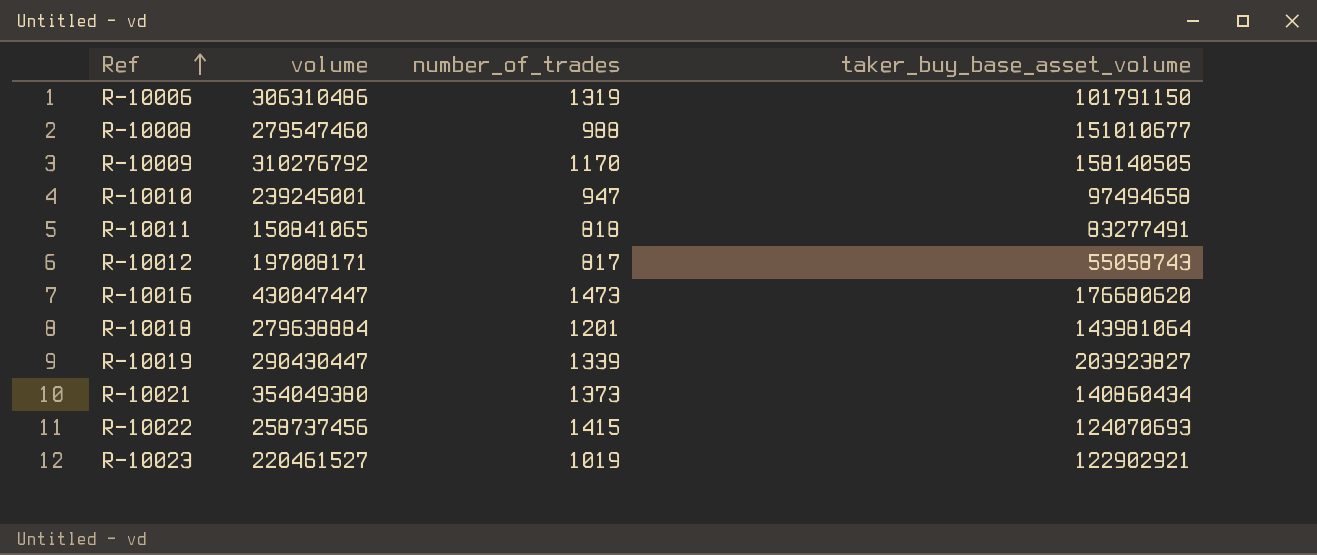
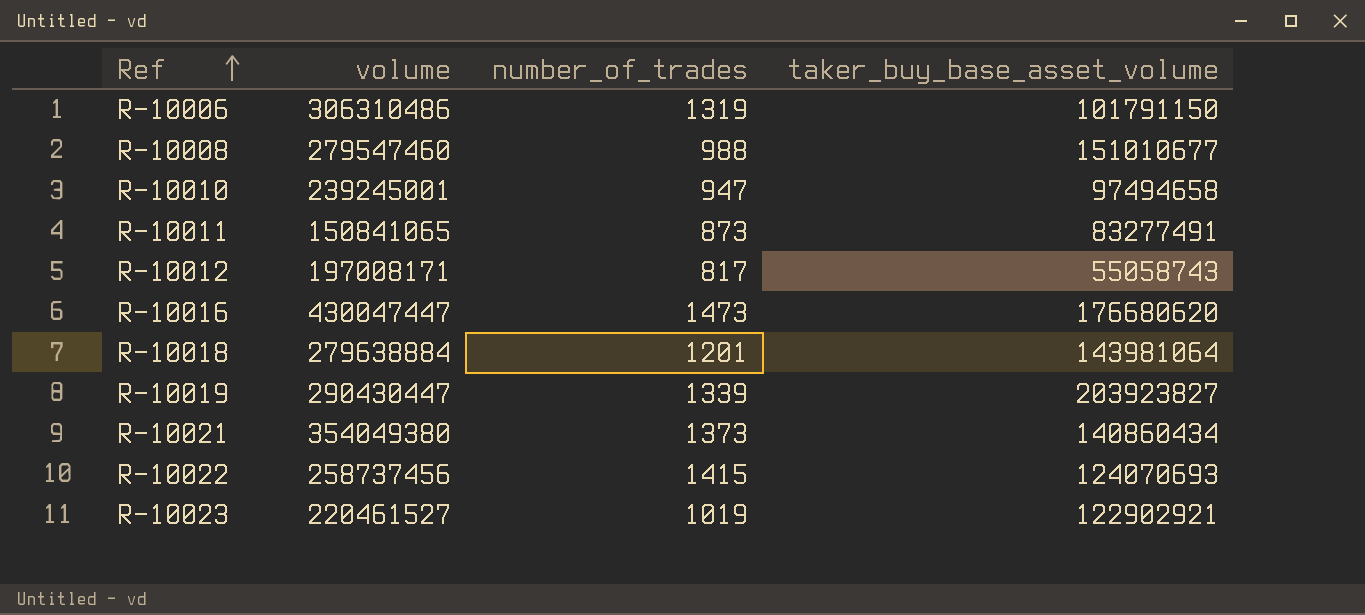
row R-10009: 310276792 | 1170 | 158140505 -> none
R-10011 | number_of_trades: 818 -> 873

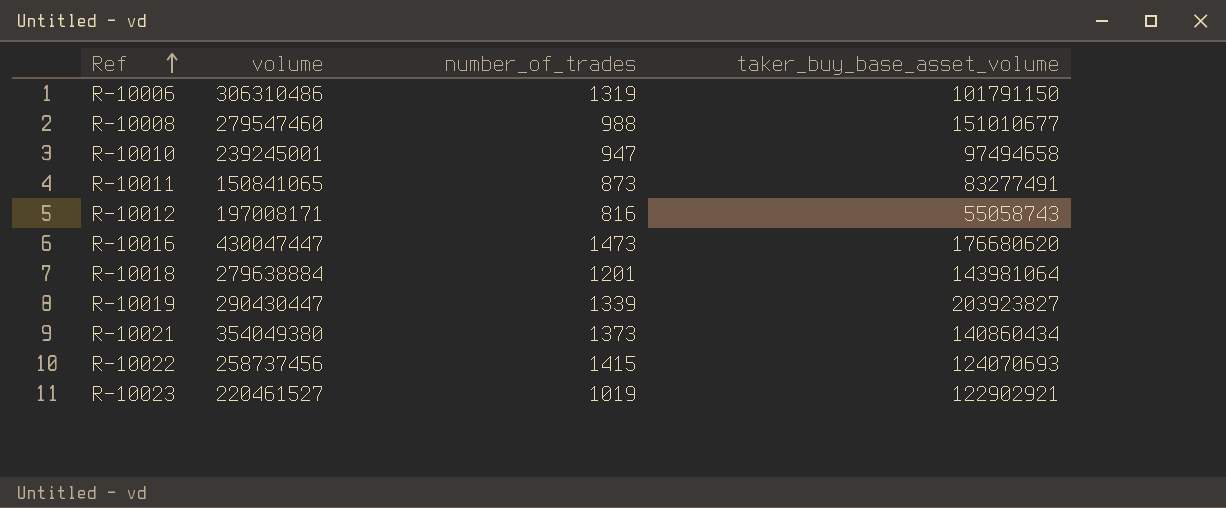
R-10012 | number_of_trades: 817 -> 816

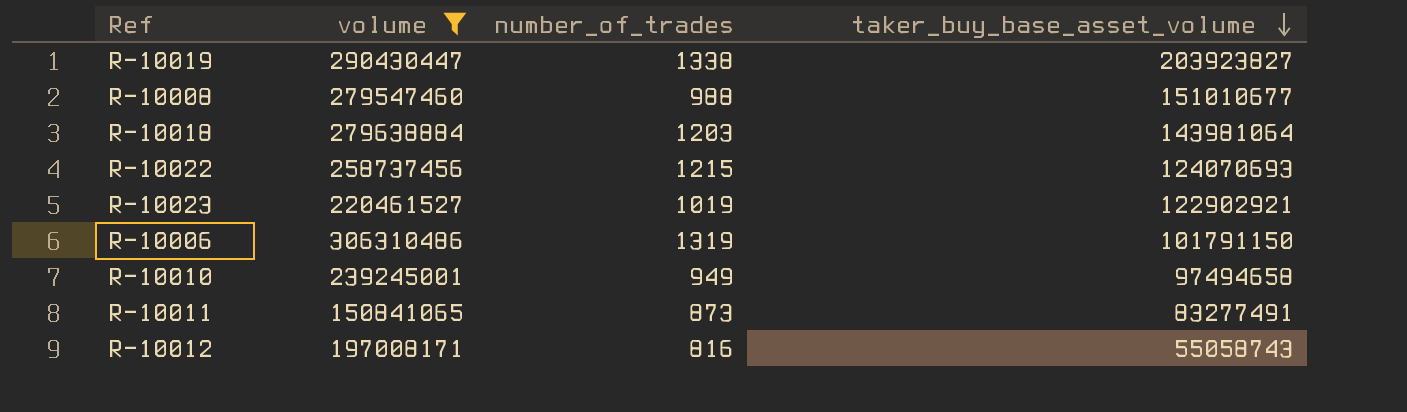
filter: none -> volume <= 306310486
row order: Ref ascending -> taker_buy_base_asset_volume descending
R-10019 | number_of_trades: 1339 -> 1338
R-10018 | number_of_trades: 1201 -> 1203
R-10022 | number_of_trades: 1415 -> 1215
R-10010 | number_of_trades: 947 -> 949

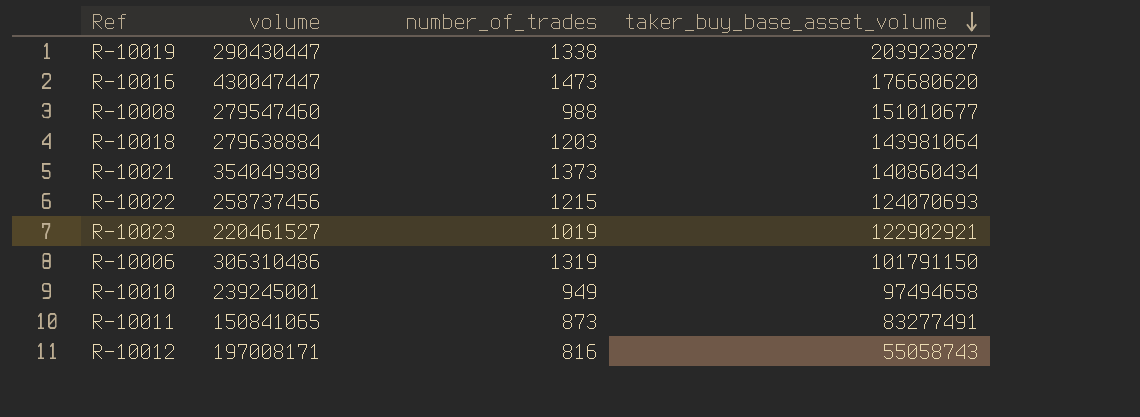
filter: volume <= 306310486 -> none

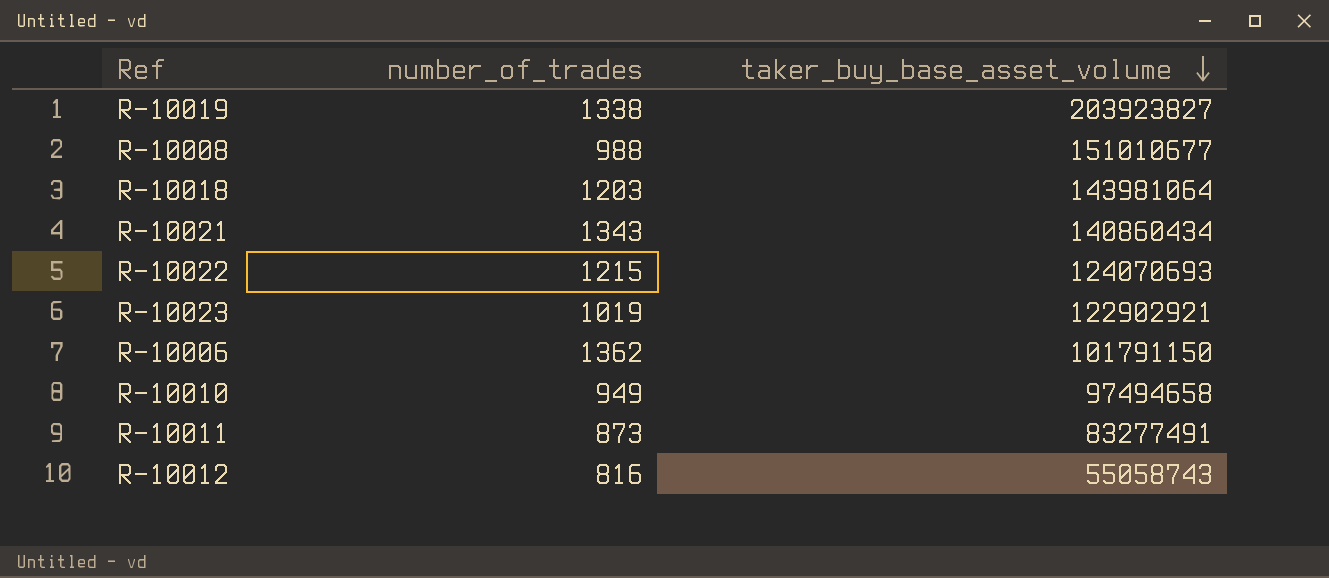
column volume | position: 2 -> none
row R-10016: 430047447 | 1473 | 176680620 -> none
R-10021 | number_of_trades: 1373 -> 1343
R-10006 | number_of_trades: 1319 -> 1362

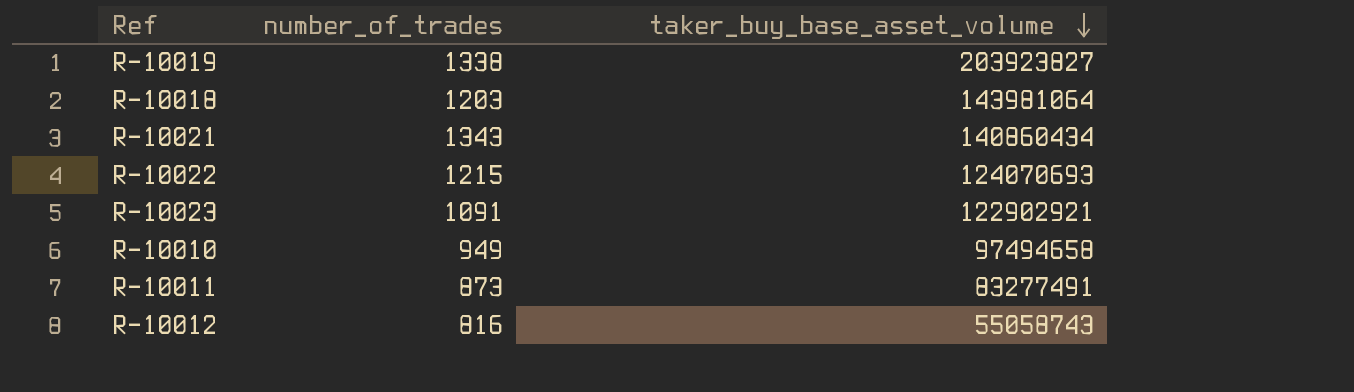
row R-10008: 988 | 151010677 -> none
row R-10006: 1362 | 101791150 -> none
R-10023 | number_of_trades: 1019 -> 1091

